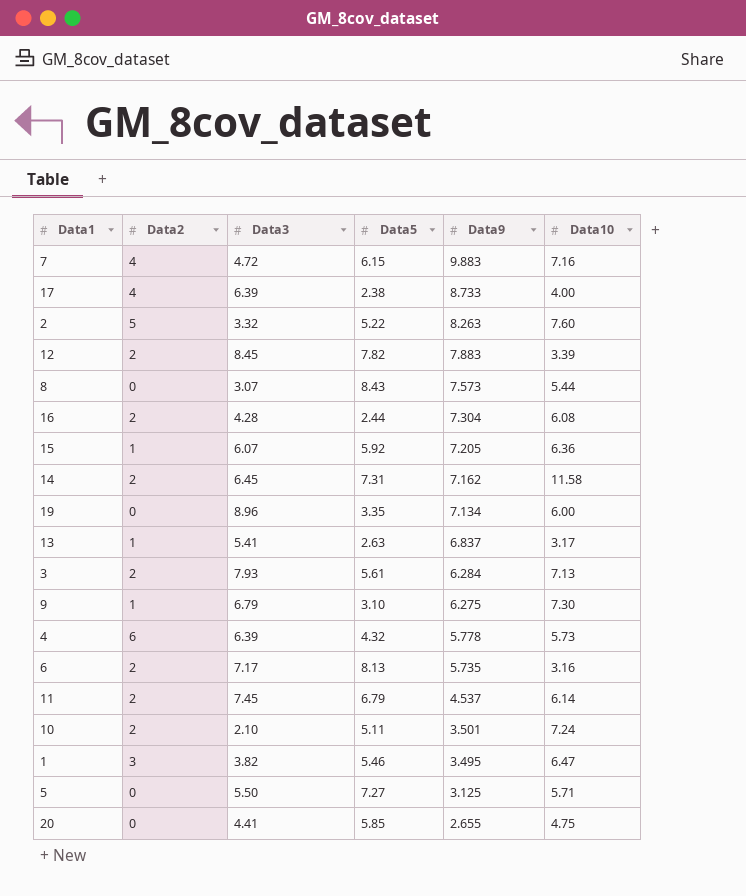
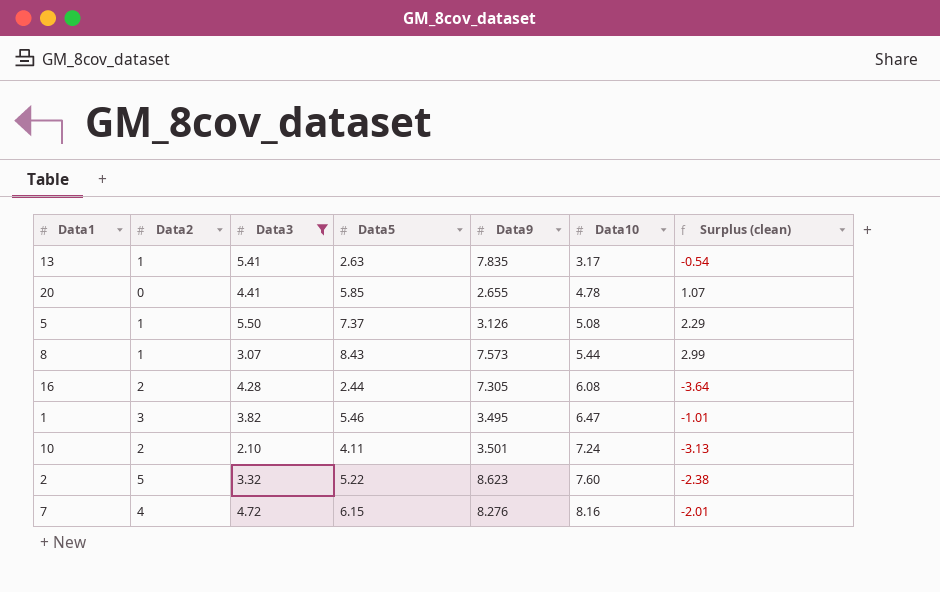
filter: none -> Data3 <= 5.50
row order: Data9 descending -> Data10 ascending
column Surplus (clean) | formula: none -> [Data5] - [Data10]
13 | Data9: 6.837 -> 7.835
20 | Data10: 4.75 -> 4.78
5 | Data2: 0 -> 1
5 | Data5: 7.27 -> 7.37
5 | Data9: 3.125 -> 3.126
5 | Data10: 5.71 -> 5.08
8 | Data2: 0 -> 1
16 | Data9: 7.304 -> 7.305
10 | Data5: 5.11 -> 4.11
2 | Data9: 8.263 -> 8.623
7 | Data9: 9.883 -> 8.276
7 | Data10: 7.16 -> 8.16

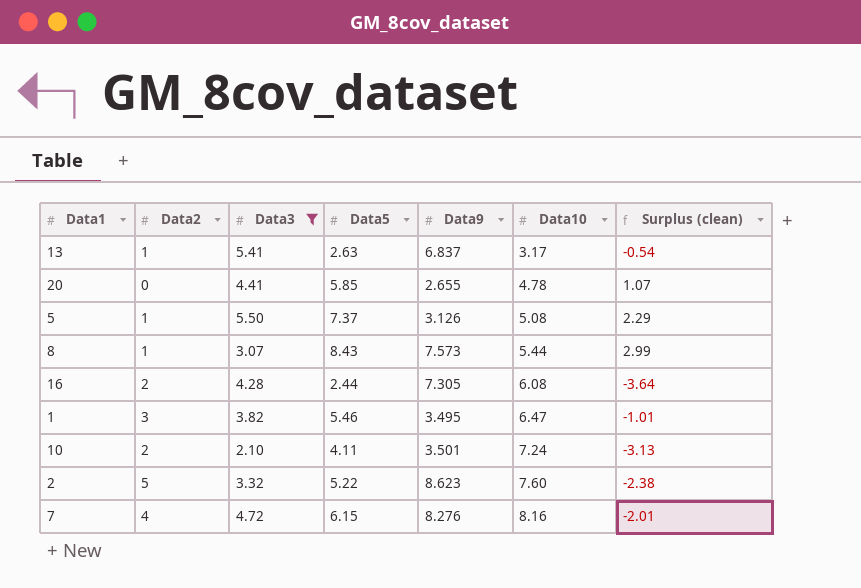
13 | Data9: 7.835 -> 6.837

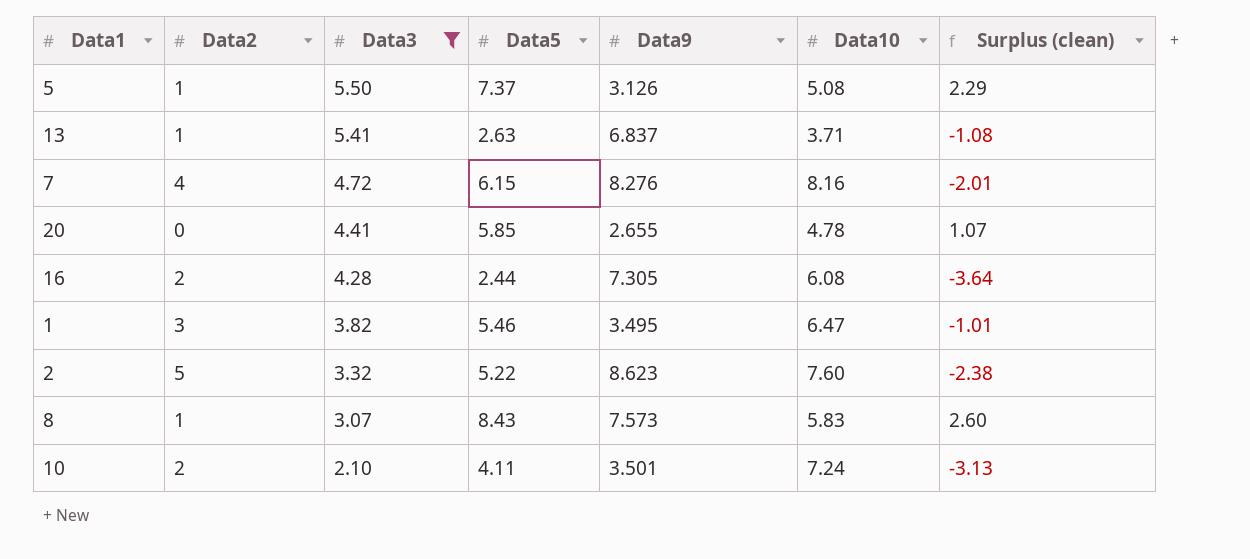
row order: Data10 ascending -> Data3 descending
13 | Data10: 3.17 -> 3.71
13 | Surplus (clean): -0.54 -> -1.08
8 | Data10: 5.44 -> 5.83
8 | Surplus (clean): 2.99 -> 2.60

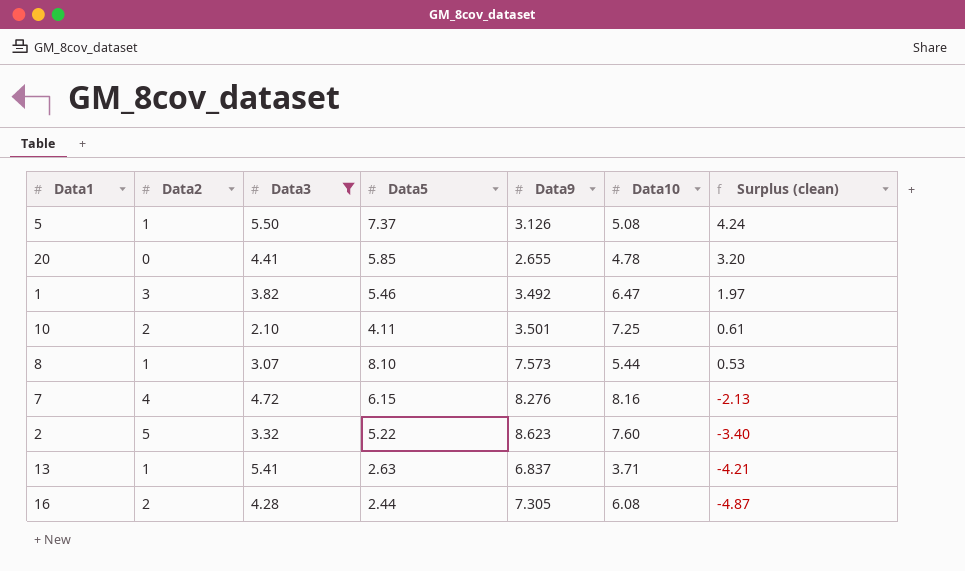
row order: Data3 descending -> Surplus (clean) descending
column Surplus (clean) | formula: [Data5] - [Data10] -> [Data5] - [Data9]
1 | Data9: 3.495 -> 3.492
10 | Data10: 7.24 -> 7.25
8 | Data5: 8.43 -> 8.10
8 | Data10: 5.83 -> 5.44

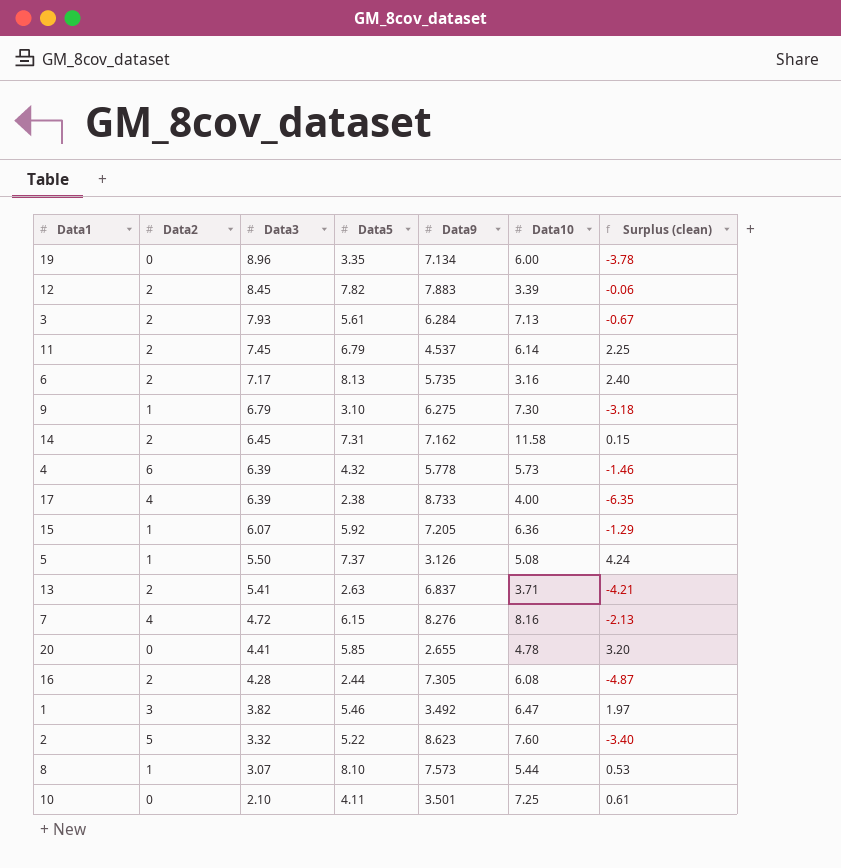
filter: Data3 <= 5.50 -> none
row order: Surplus (clean) descending -> Data3 descending
13 | Data2: 1 -> 2
10 | Data2: 2 -> 0

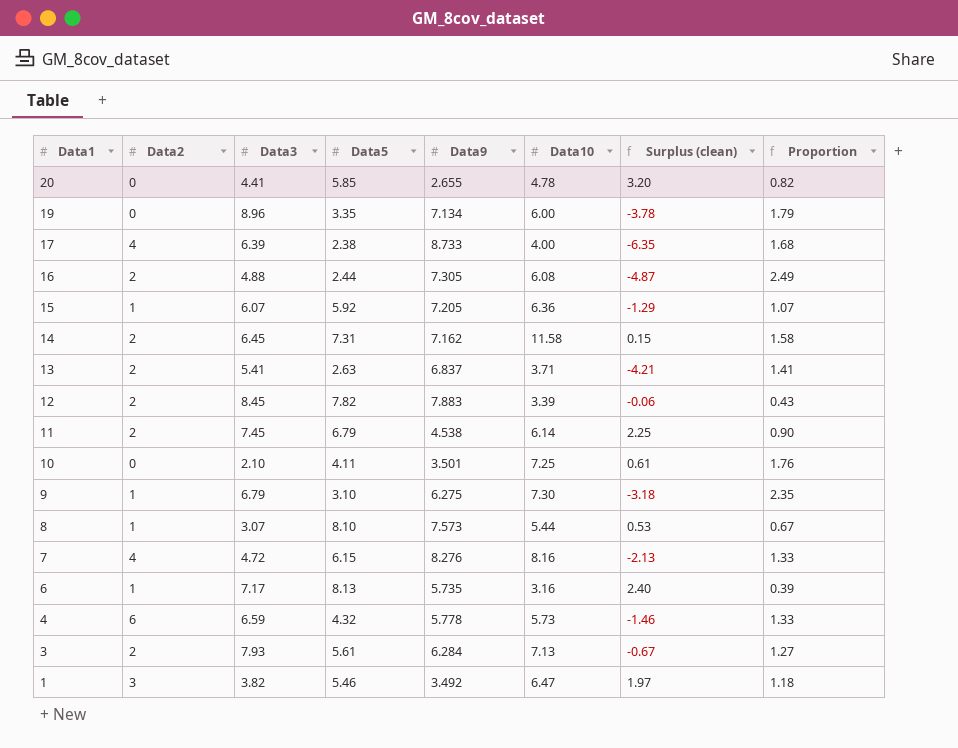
row order: Data3 descending -> Data1 descending
column Proportion | formula: none -> [Data10] / [Data5]
row 5: 1 | 5.50 | 7.37 | 3.126 | 5.08 | 4.24 -> none
row 2: 5 | 3.32 | 5.22 | 8.623 | 7.60 | -3.40 -> none
16 | Data3: 4.28 -> 4.88
11 | Data9: 4.537 -> 4.538
6 | Data2: 2 -> 1
4 | Data3: 6.39 -> 6.59

